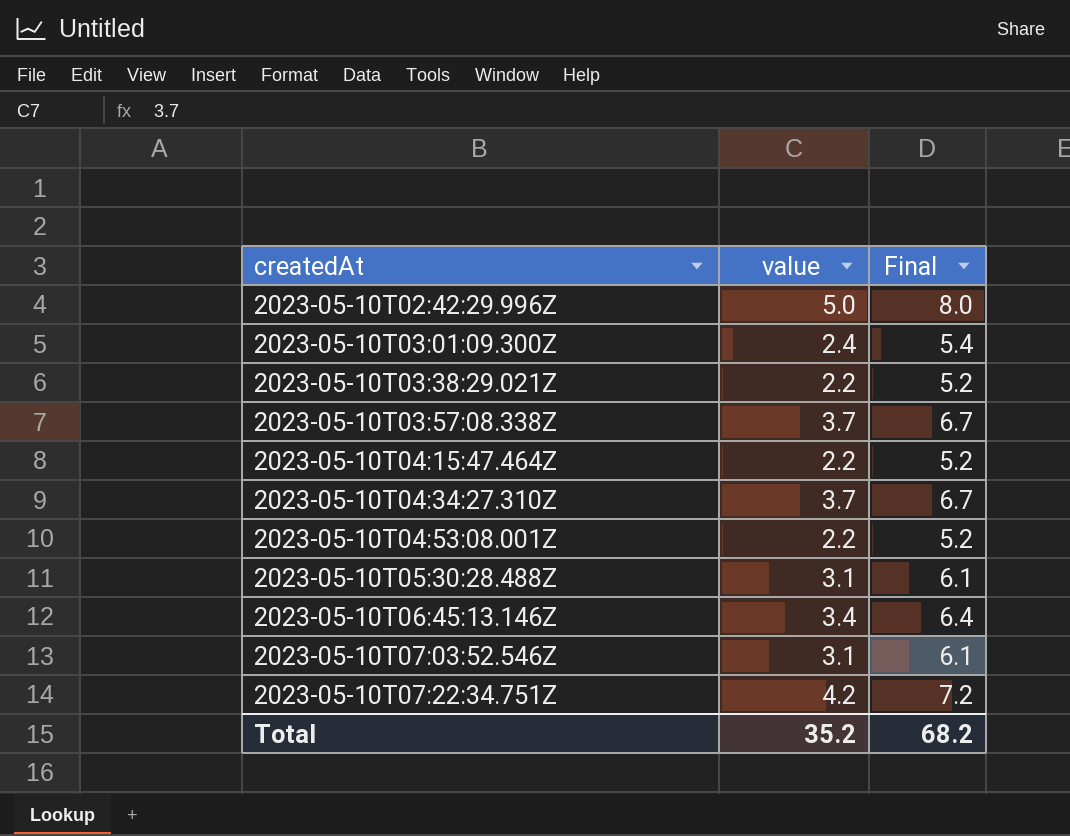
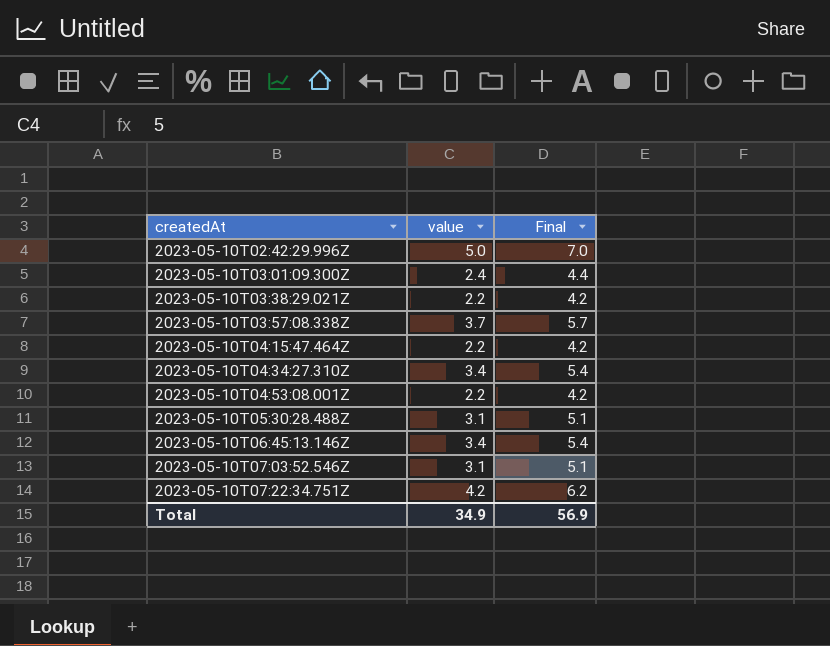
column Final | formula: [value] + 3 -> [value] + 2
2023-05-10T04:34:27.310Z | value: 3.7 -> 3.4
Total | value: 35.2 -> 34.9
Total | Final: 68.2 -> 56.9

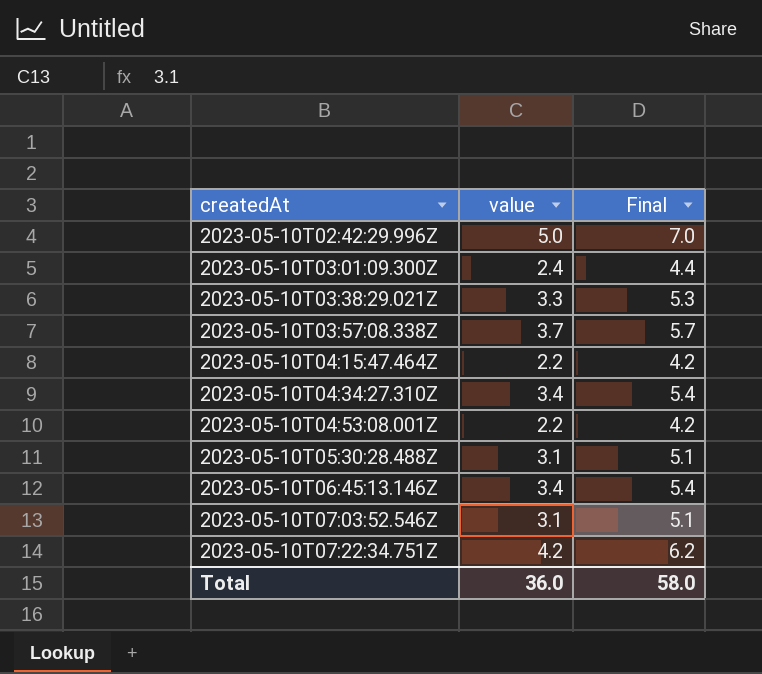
2023-05-10T03:38:29.021Z | value: 2.2 -> 3.3
2023-05-10T03:38:29.021Z | Final: 4.2 -> 5.3
Total | value: 34.9 -> 36.0
Total | Final: 56.9 -> 58.0

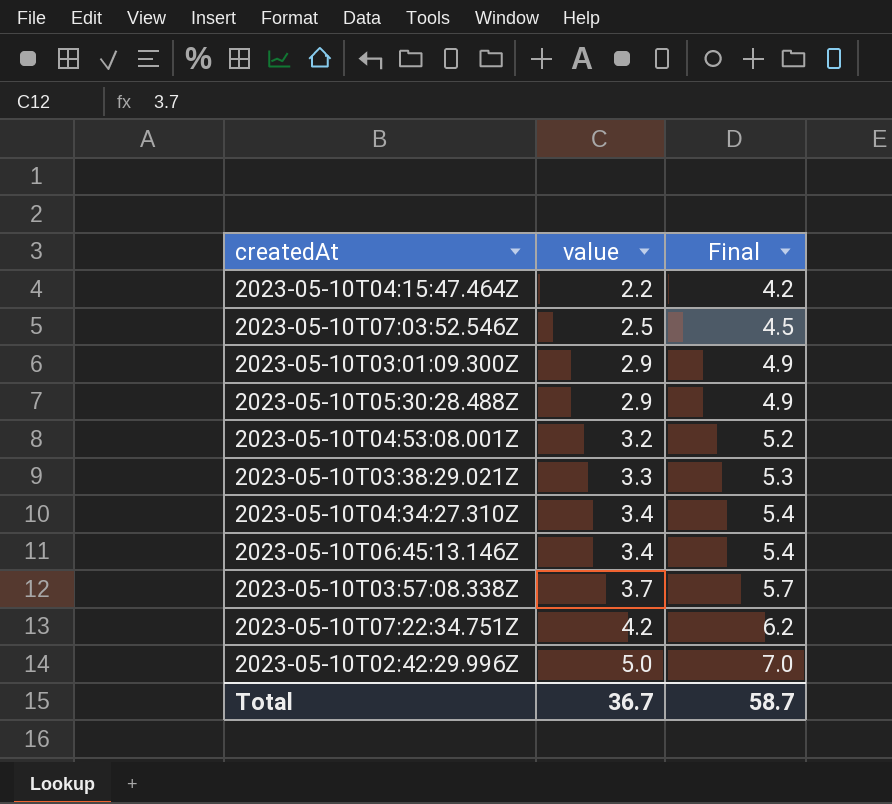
row order: createdAt ascending -> value ascending
2023-05-10T07:03:52.546Z | value: 3.1 -> 2.5
2023-05-10T07:03:52.546Z | Final: 5.1 -> 4.5
2023-05-10T03:01:09.300Z | value: 2.4 -> 2.9
2023-05-10T03:01:09.300Z | Final: 4.4 -> 4.9
2023-05-10T05:30:28.488Z | value: 3.1 -> 2.9
2023-05-10T05:30:28.488Z | Final: 5.1 -> 4.9
2023-05-10T04:53:08.001Z | value: 2.2 -> 3.2
2023-05-10T04:53:08.001Z | Final: 4.2 -> 5.2
Total | value: 36.0 -> 36.7
Total | Final: 58.0 -> 58.7

